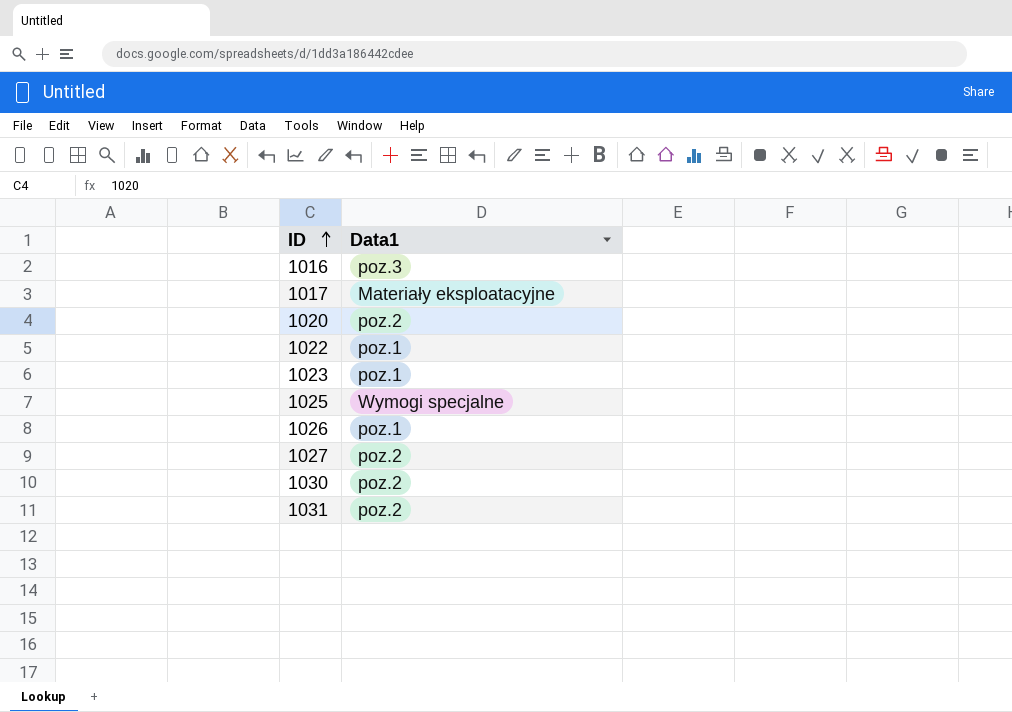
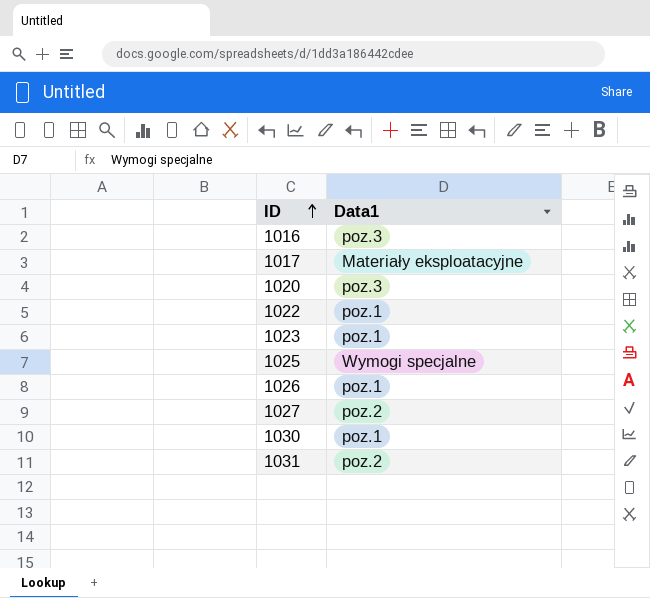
1020 | Data1: poz.2 -> poz.3
1030 | Data1: poz.2 -> poz.1

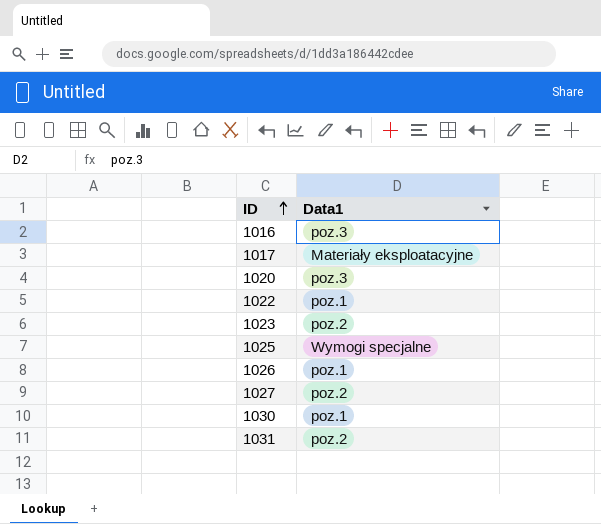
1023 | Data1: poz.1 -> poz.2

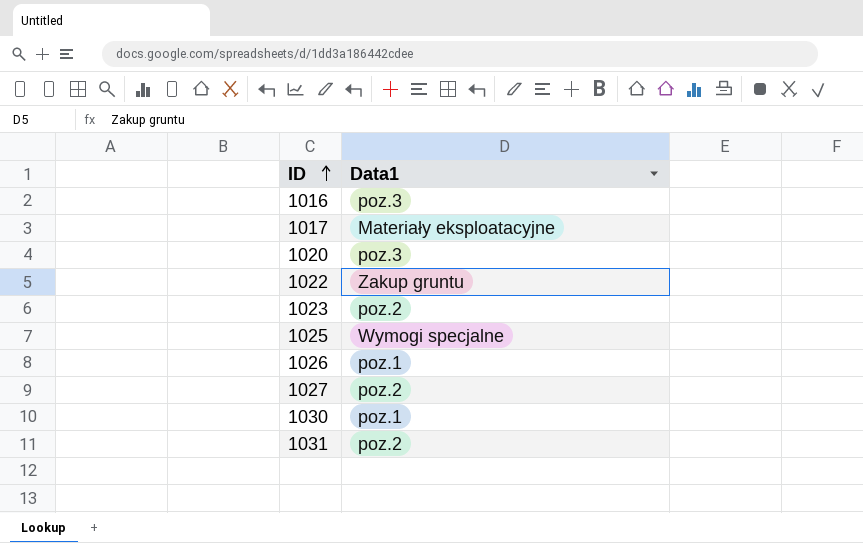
1022 | Data1: poz.1 -> Zakup gruntu

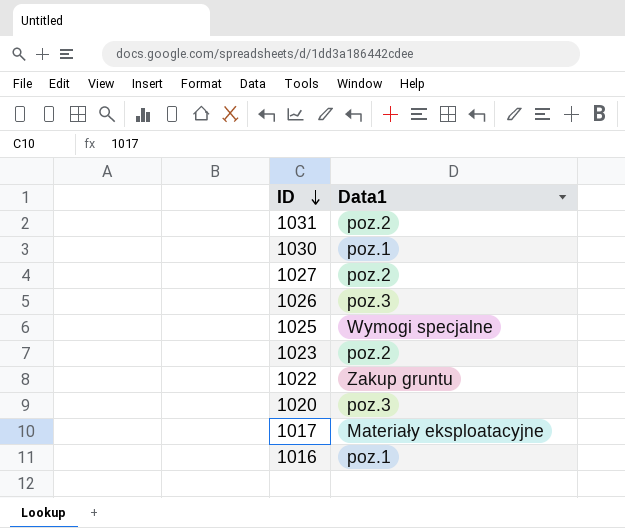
row order: ID ascending -> ID descending
1026 | Data1: poz.1 -> poz.3
1016 | Data1: poz.3 -> poz.1

